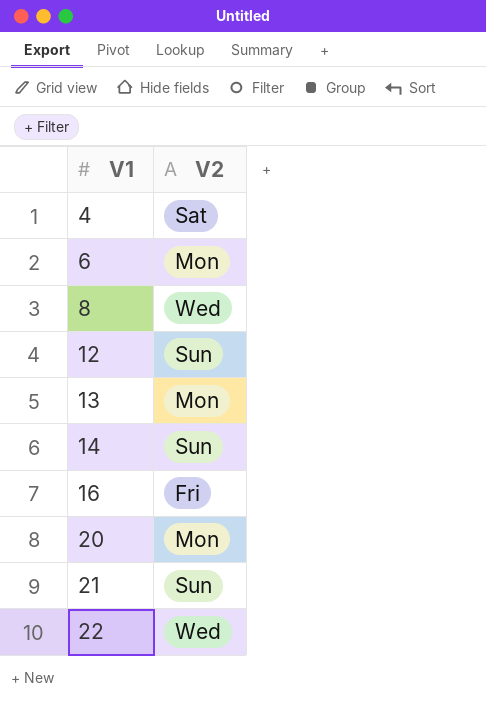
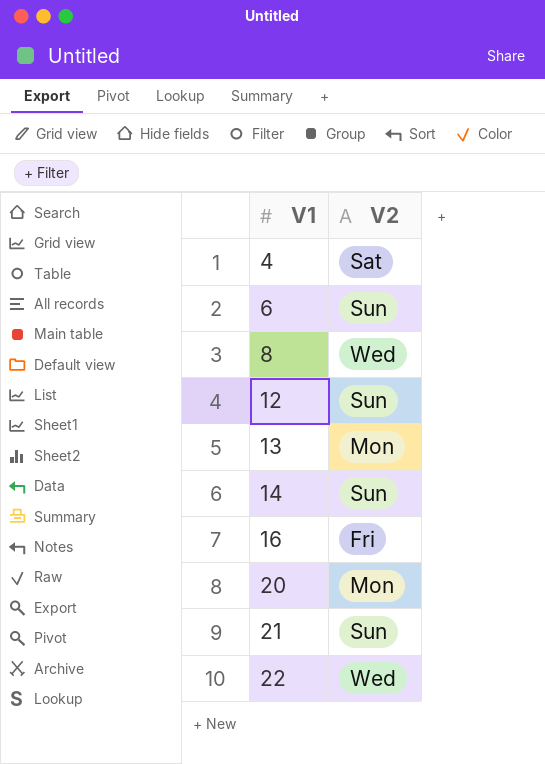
6 | V2: Mon -> Sun

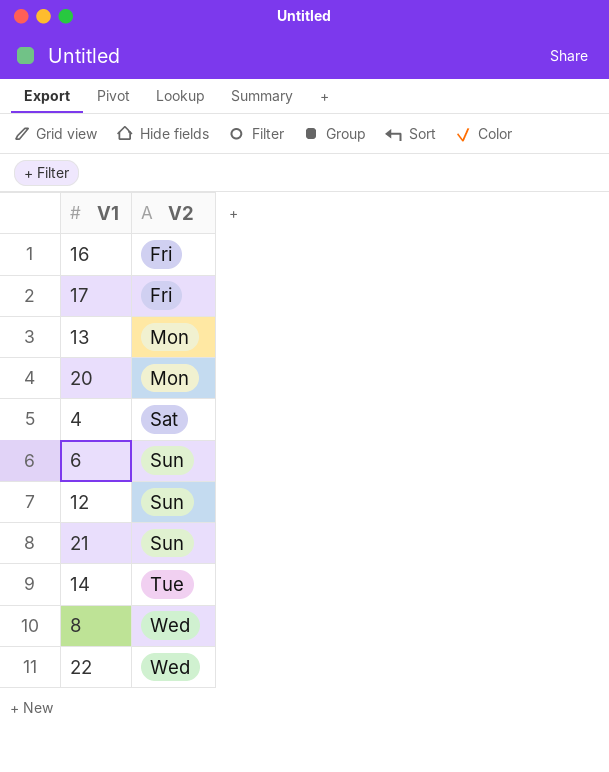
row order: V1 ascending -> V2 ascending
row 17: none -> Fri
14 | V2: Sun -> Tue

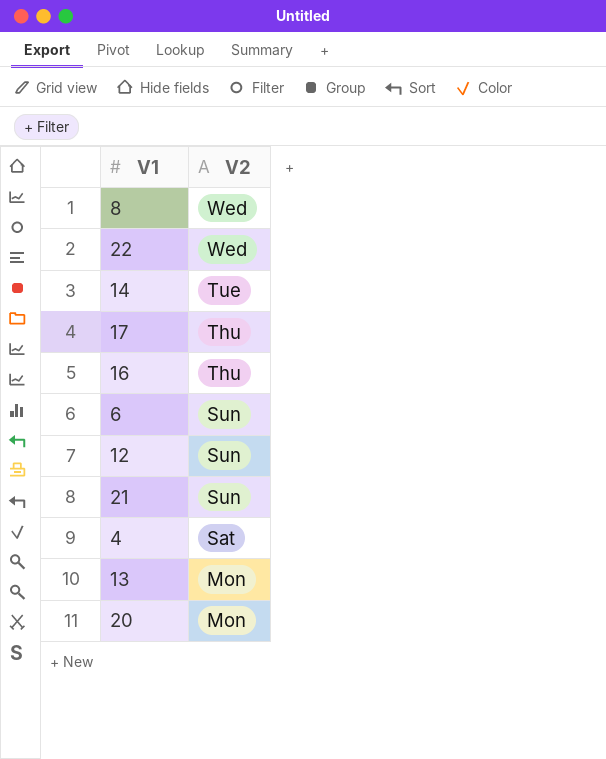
row order: V2 ascending -> V2 descending
17 | V2: Fri -> Thu
16 | V2: Fri -> Thu

